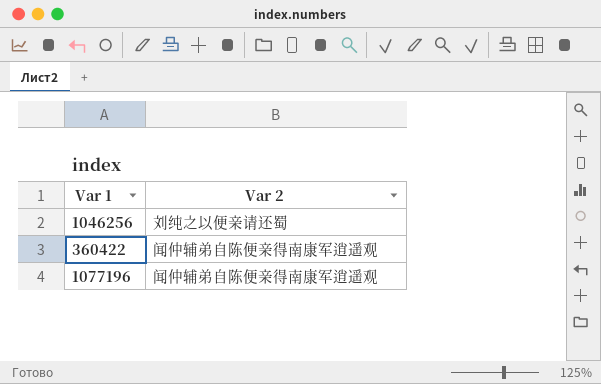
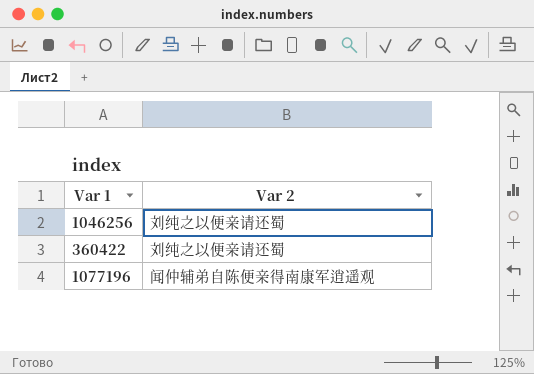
360422 | Var 2: 闻仲辅弟自陈便亲得南康军逍遥观 -> 刘纯之以便亲请还蜀

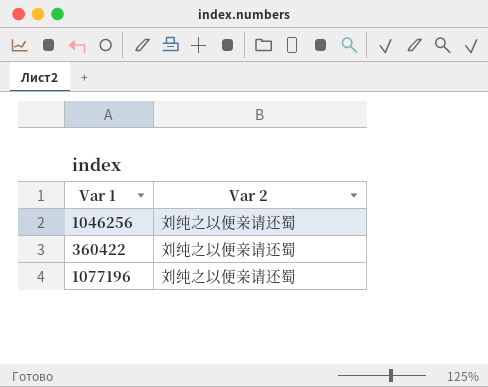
1077196 | Var 2: 闻仲辅弟自陈便亲得南康军逍遥观 -> 刘纯之以便亲请还蜀

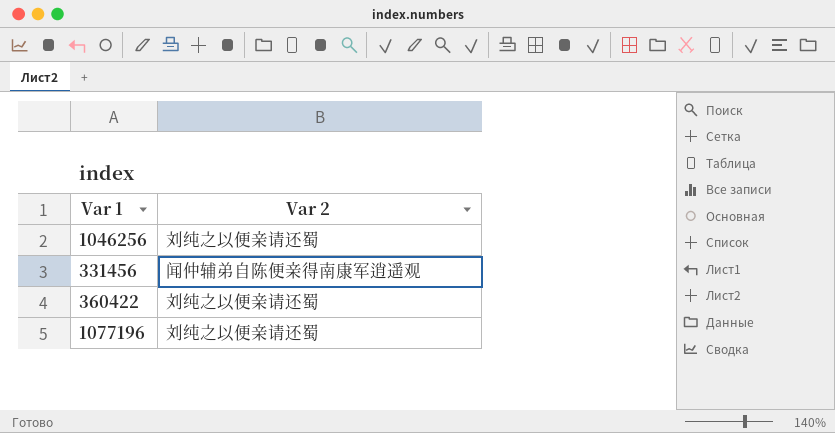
row 331456: none -> 闻仲辅弟自陈便亲得南康军逍遥观

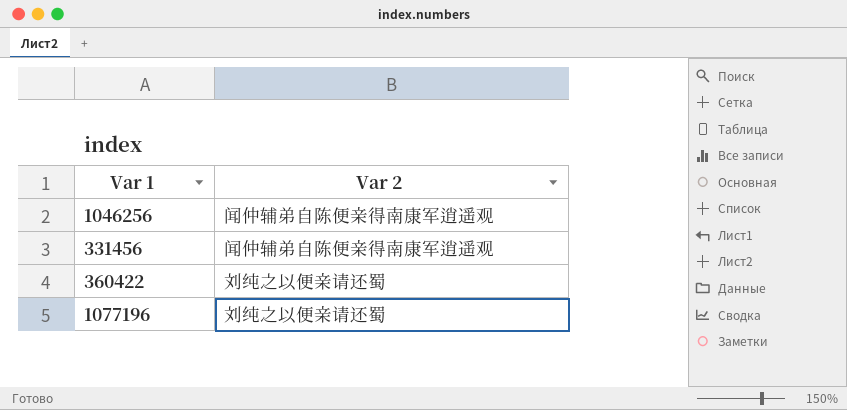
1046256 | Var 2: 刘纯之以便亲请还蜀 -> 闻仲辅弟自陈便亲得南康军逍遥观

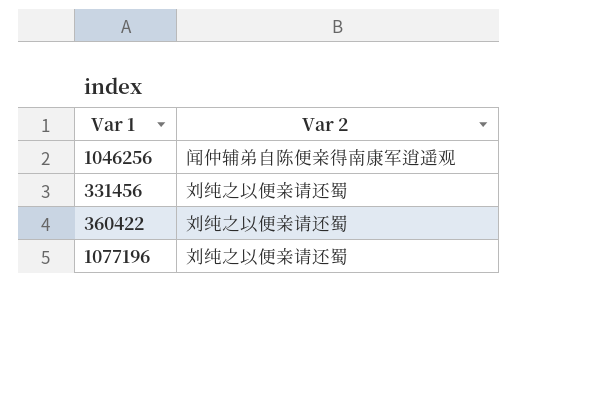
331456 | Var 2: 闻仲辅弟自陈便亲得南康军逍遥观 -> 刘纯之以便亲请还蜀

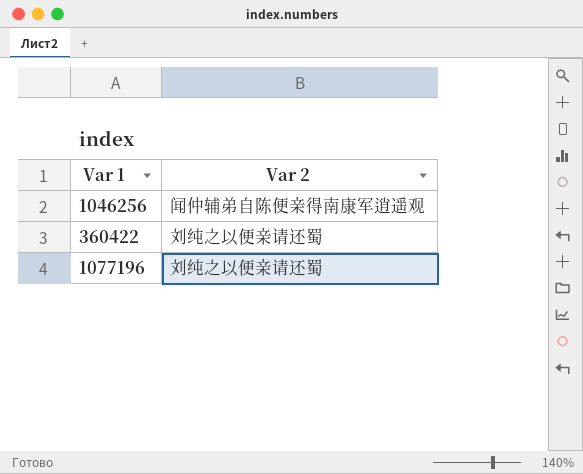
row 331456: 刘纯之以便亲请还蜀 -> none

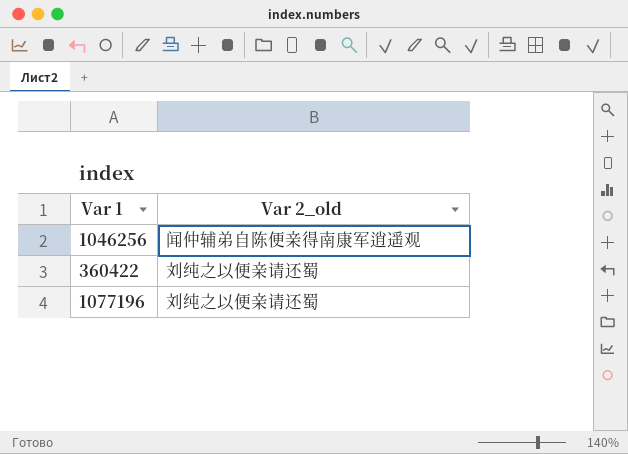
column name: Var 2 -> Var 2_old

